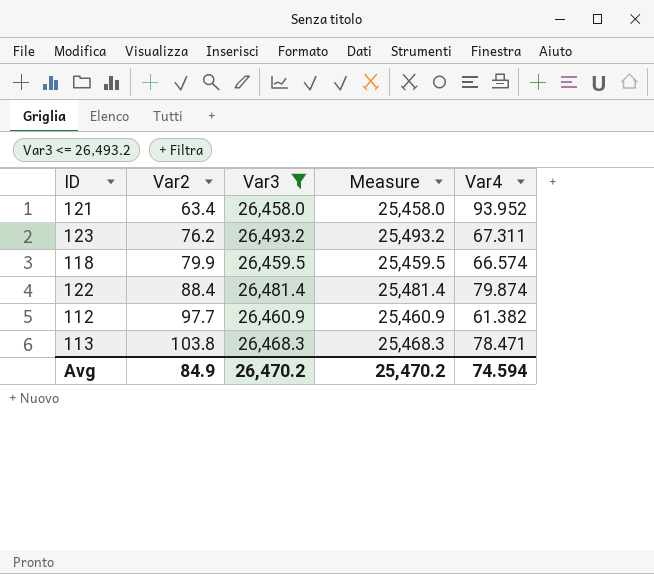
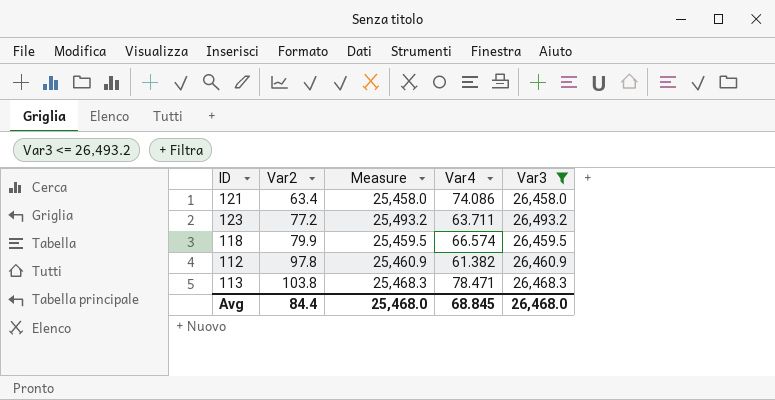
column Var3 | position: 3 -> 5
row 122: 88.4 | 26,481.4 | 25,481.4 | 79.874 -> none
121 | Var4: 93.952 -> 74.086
123 | Var2: 76.2 -> 77.2
123 | Var4: 67.311 -> 63.711
112 | Var2: 97.7 -> 97.8
Avg | Var2: 84.9 -> 84.4
Avg | Measure: 25,470.2 -> 25,468.0
Avg | Var4: 74.594 -> 68.845
Avg | Var3: 26,470.2 -> 26,468.0

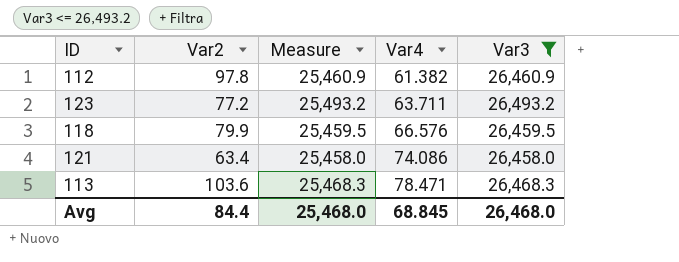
row order: Var2 ascending -> Var4 ascending
118 | Var4: 66.574 -> 66.576
113 | Var2: 103.8 -> 103.6

